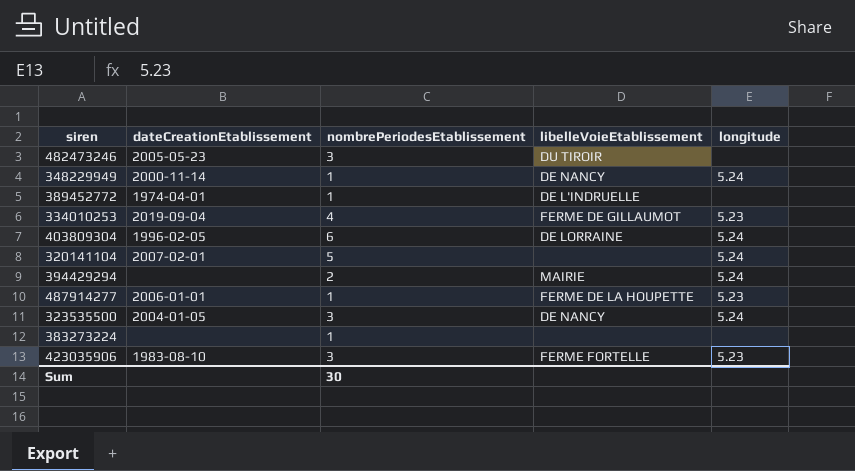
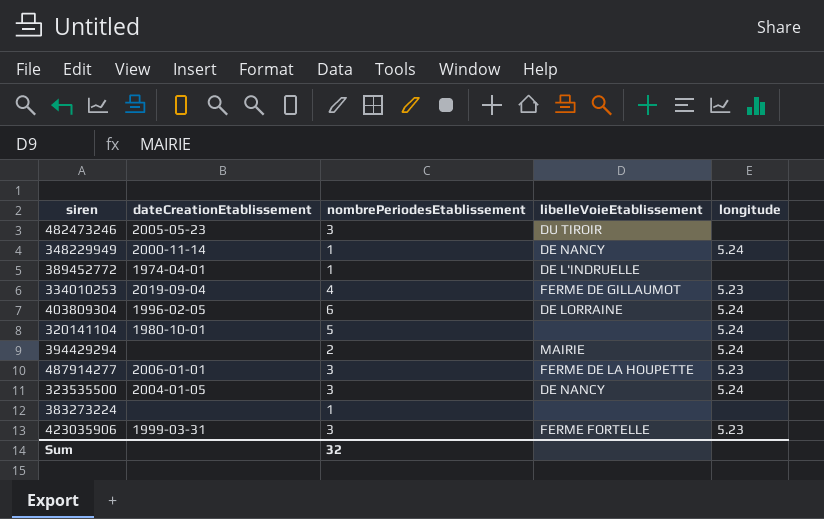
320141104 | dateCreationEtablissement: 2007-02-01 -> 1980-10-01
487914277 | nombrePeriodesEtablissement: 1 -> 3
423035906 | dateCreationEtablissement: 1983-08-10 -> 1999-03-31
Sum | nombrePeriodesEtablissement: 30 -> 32

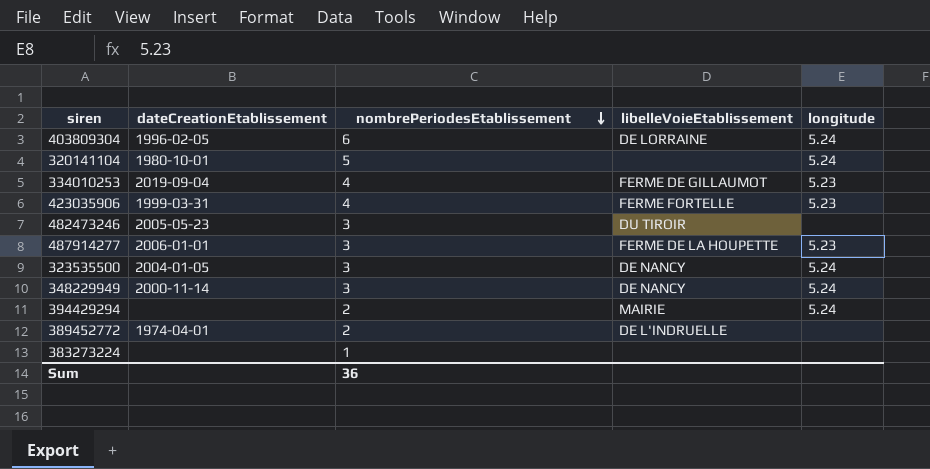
row order: none -> nombrePeriodesEtablissement descending
423035906 | nombrePeriodesEtablissement: 3 -> 4
348229949 | nombrePeriodesEtablissement: 1 -> 3
389452772 | nombrePeriodesEtablissement: 1 -> 2
Sum | nombrePeriodesEtablissement: 32 -> 36

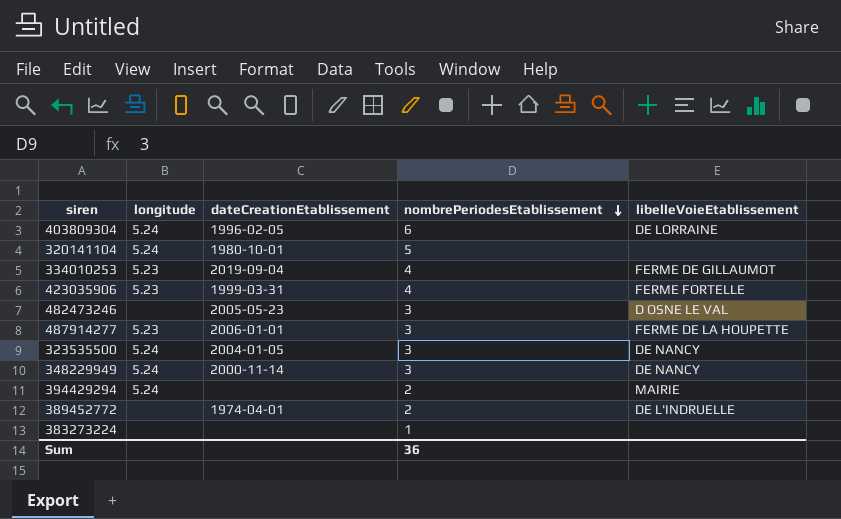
column longitude | position: 5 -> 2
482473246 | libelleVoieEtablissement: DU TIROIR -> D OSNE LE VAL

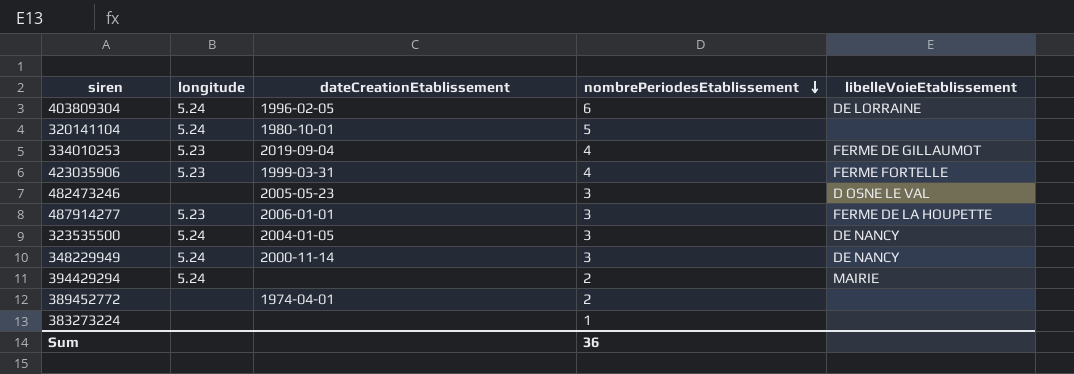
389452772 | libelleVoieEtablissement: DE L'INDRUELLE -> none

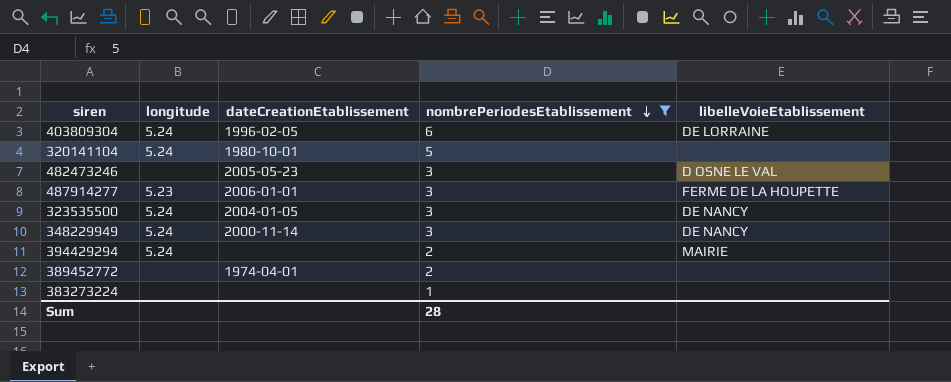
filter: none -> nombrePeriodesEtablissement != 4
Sum | nombrePeriodesEtablissement: 36 -> 28

